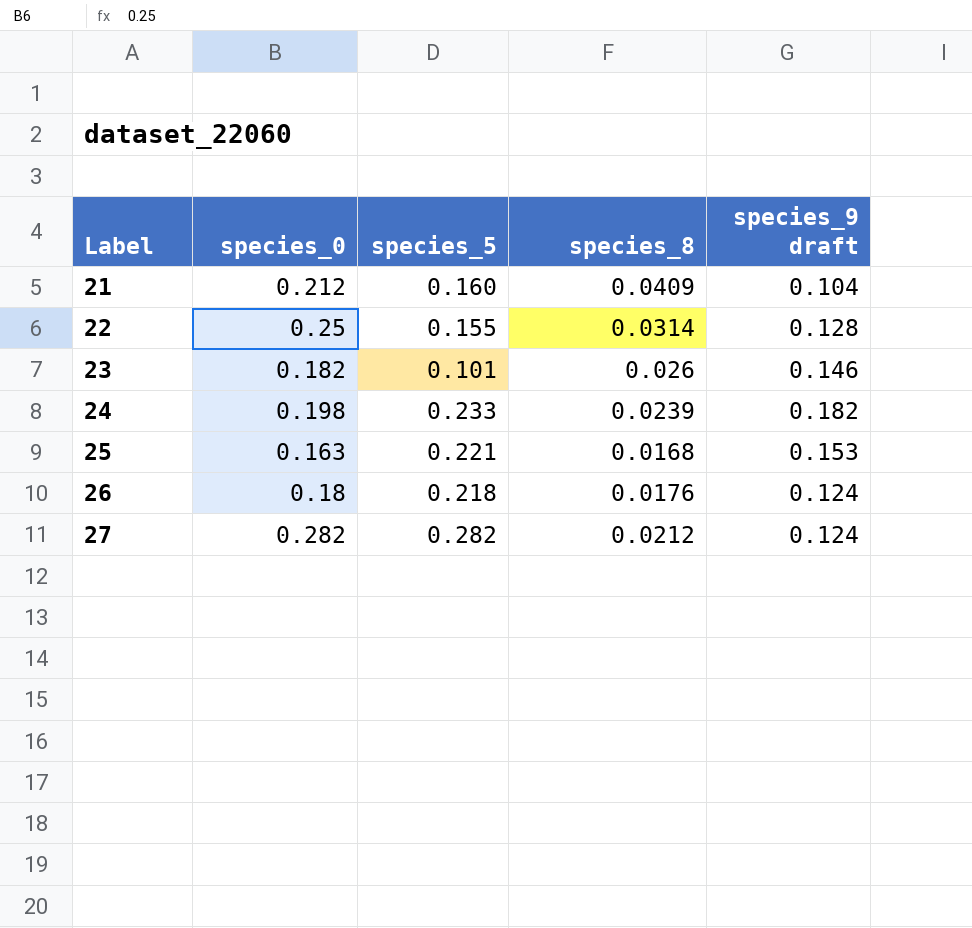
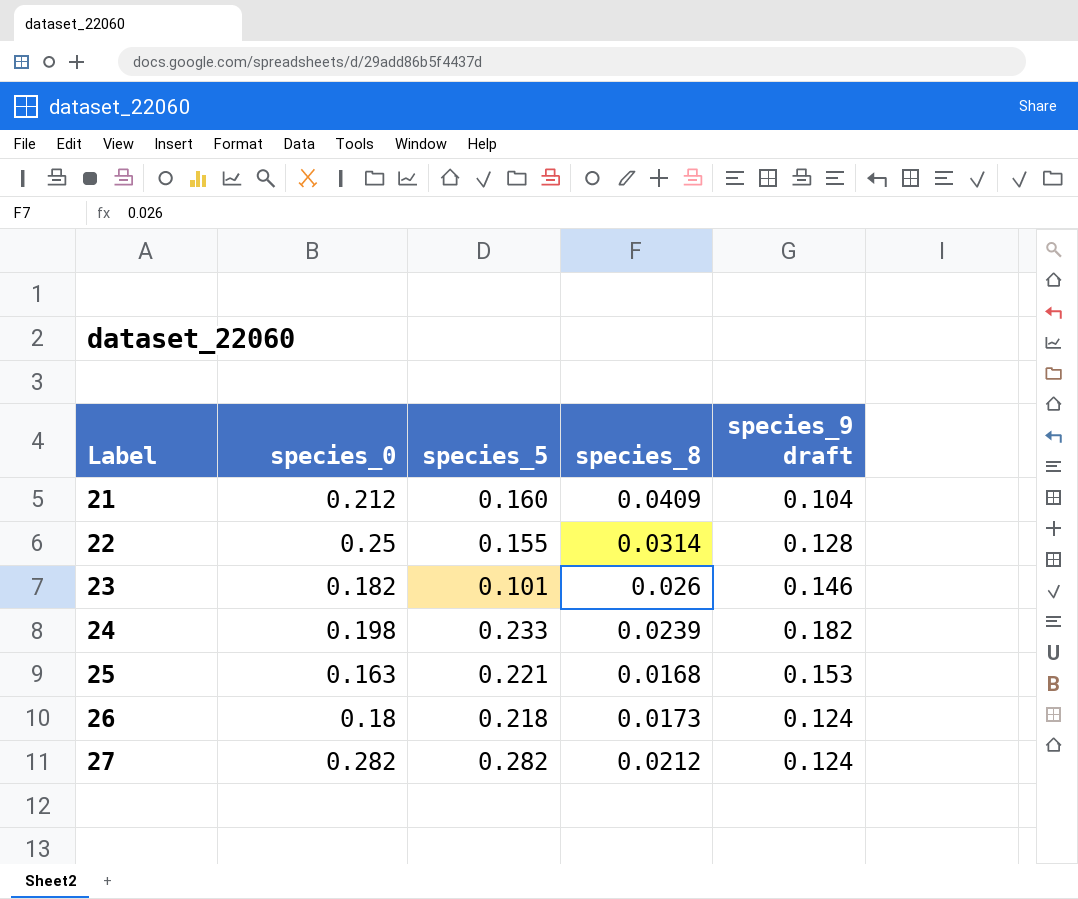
26 | species_8: 0.0176 -> 0.0173

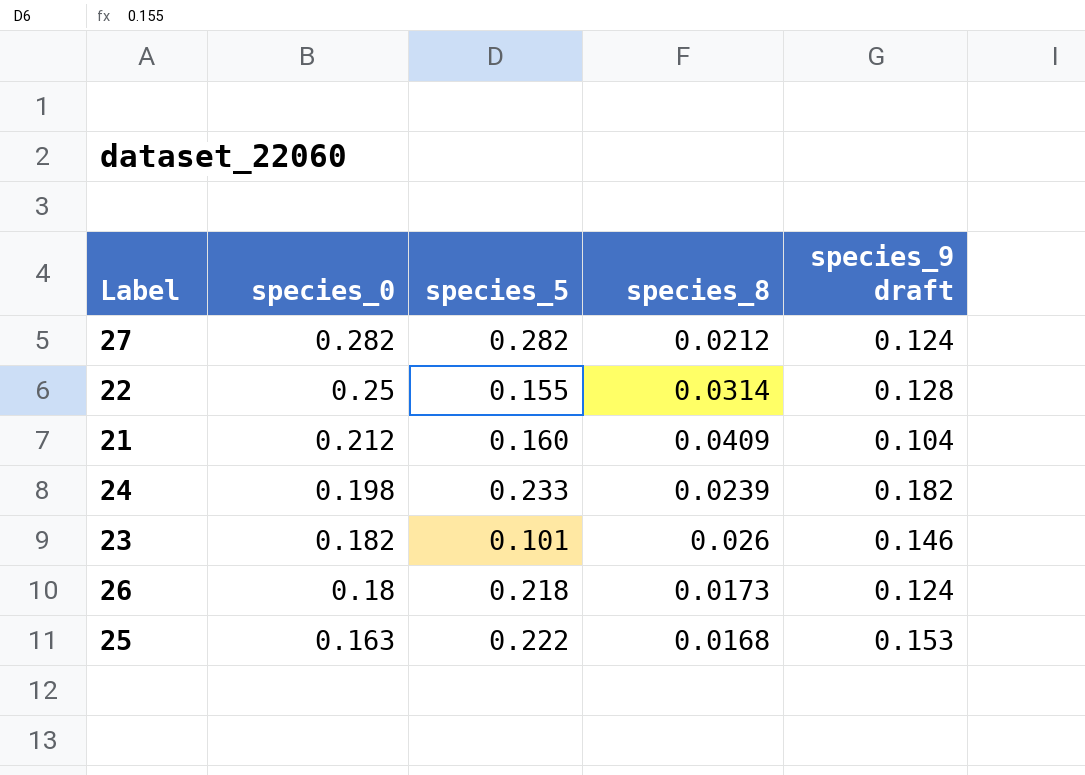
row order: Label ascending -> species_0 descending
25 | species_5: 0.221 -> 0.222

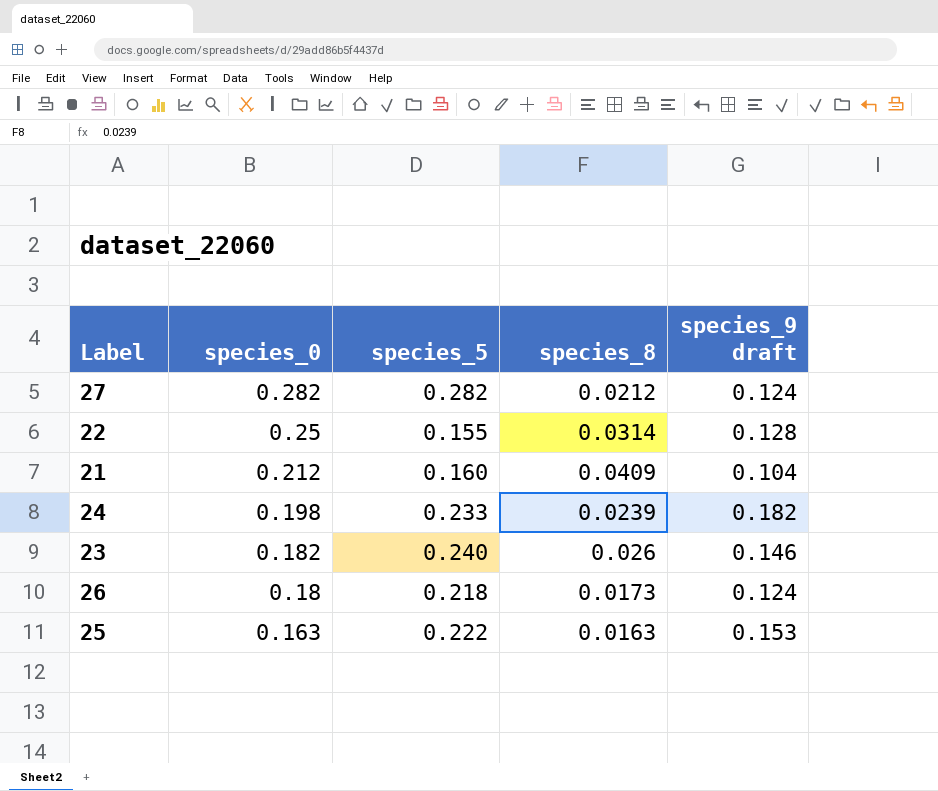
23 | species_5: 0.101 -> 0.240
25 | species_8: 0.0168 -> 0.0163

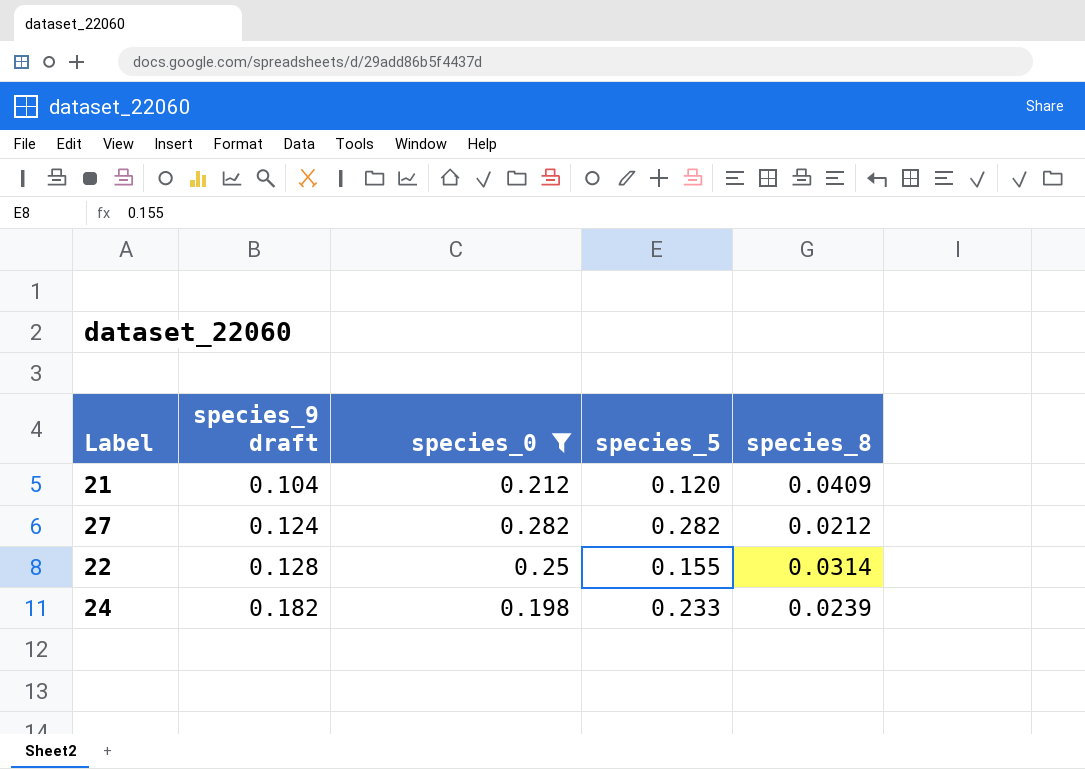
filter: none -> species_0 >= 0.198
row order: species_0 descending -> species_9 draft ascending
column species_9 draft | position: 5 -> 2
21 | species_5: 0.160 -> 0.120

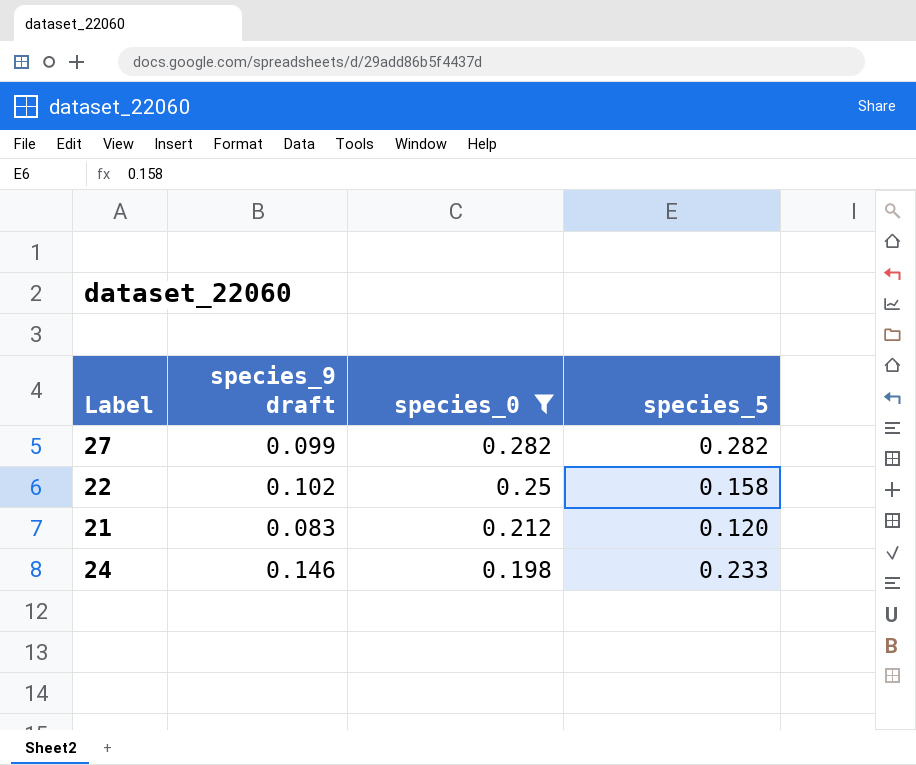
row order: species_9 draft ascending -> species_0 descending
column species_8 | position: 5 -> none
27 | species_9 draft: 0.124 -> 0.099
22 | species_9 draft: 0.128 -> 0.102
22 | species_5: 0.155 -> 0.158
21 | species_9 draft: 0.104 -> 0.083
24 | species_9 draft: 0.182 -> 0.146

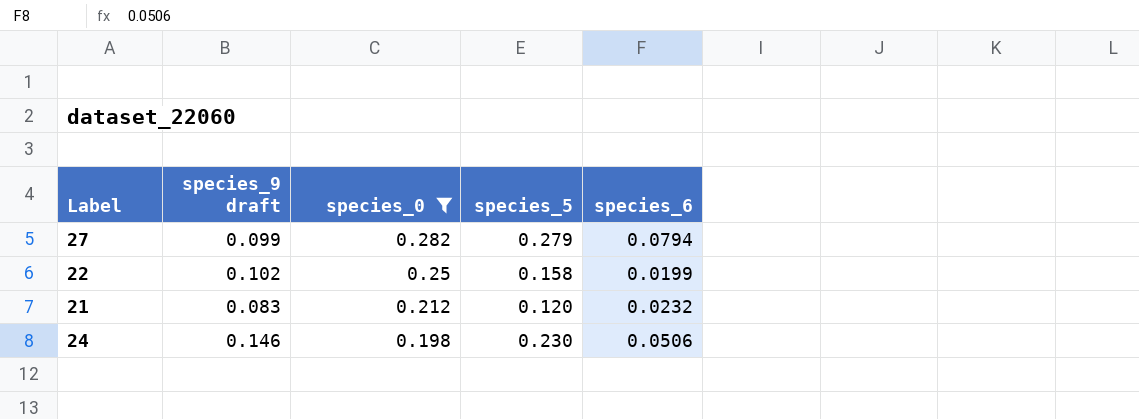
column species_6 | position: none -> 5
27 | species_5: 0.282 -> 0.279
24 | species_5: 0.233 -> 0.230

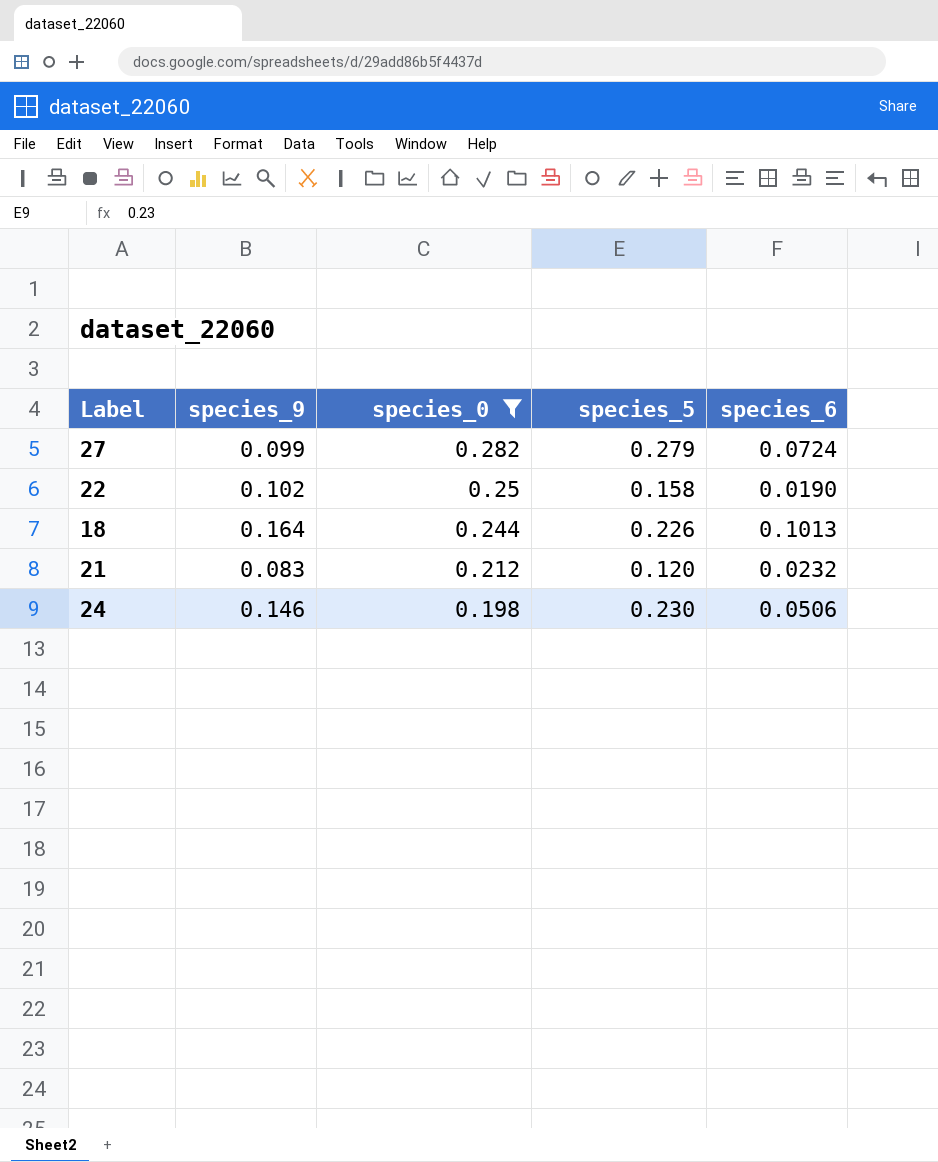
column name: species_9 draft -> species_9
27 | species_6: 0.0794 -> 0.0724
22 | species_6: 0.0199 -> 0.0190
row 18: none -> 0.164 | 0.244 | 0.226 | 0.1013

